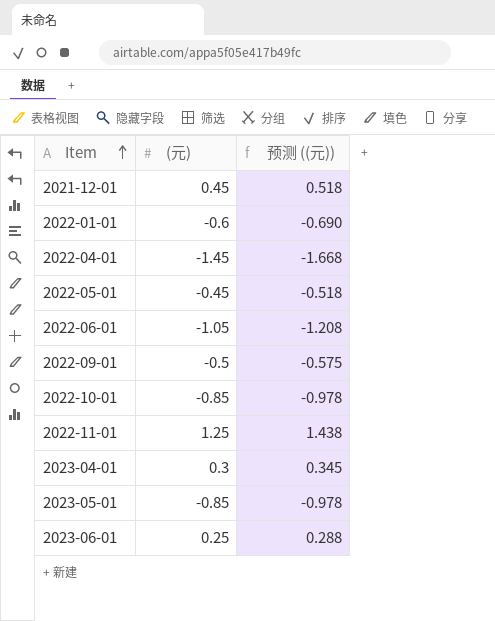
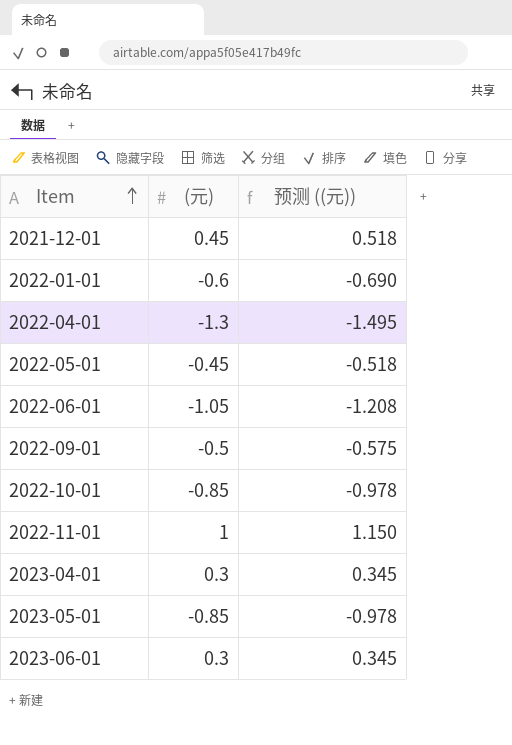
2022-04-01 | (元): -1.45 -> -1.3
2022-04-01 | 预测 ((元)): -1.668 -> -1.495
2022-11-01 | (元): 1.25 -> 1
2022-11-01 | 预测 ((元)): 1.438 -> 1.150
2023-06-01 | (元): 0.25 -> 0.3
2023-06-01 | 预测 ((元)): 0.288 -> 0.345

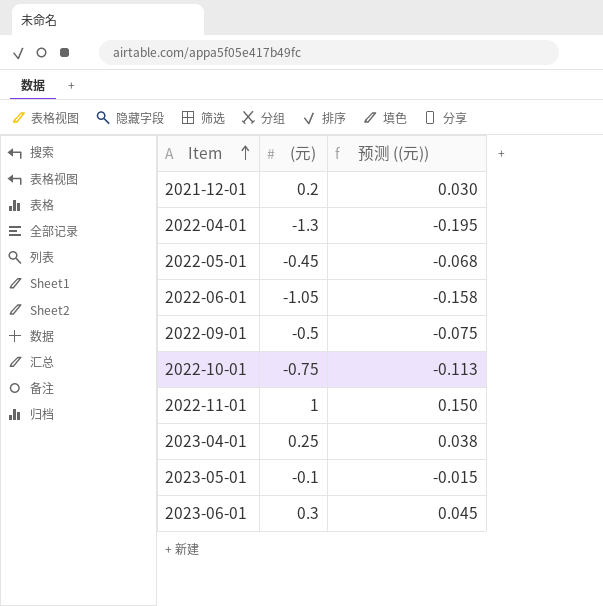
column 预测 ((元)) | formula: [(元)] * 1.15 -> [(元)] * 0.15
row 2022-01-01: -0.6 | -0.690 -> none
2021-12-01 | (元): 0.45 -> 0.2
2022-10-01 | (元): -0.85 -> -0.75
2023-04-01 | (元): 0.3 -> 0.25
2023-05-01 | (元): -0.85 -> -0.1

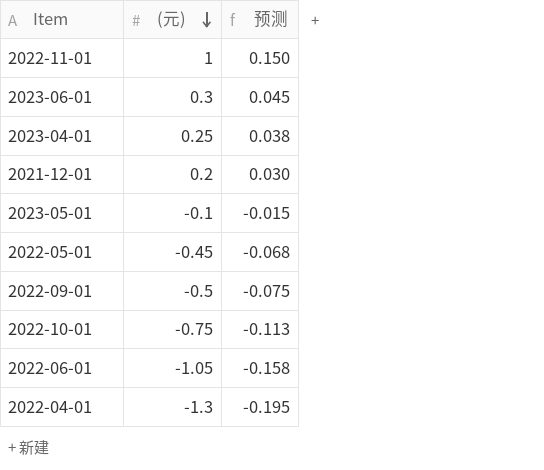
row order: Item ascending -> (元) descending
column name: 预测 ((元)) -> 预测

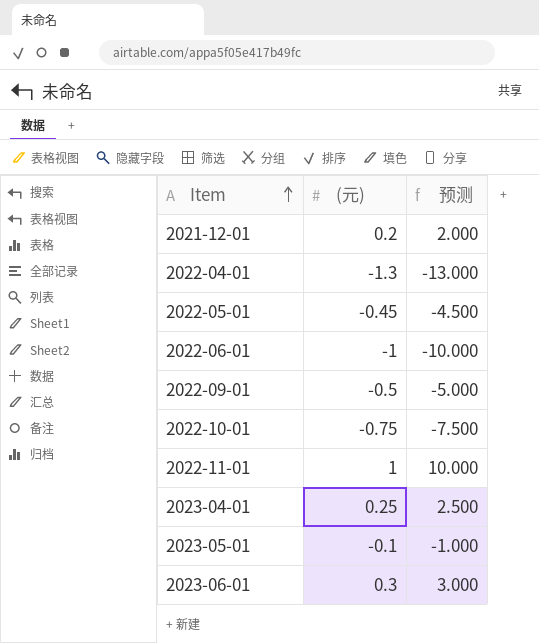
row order: (元) descending -> Item ascending
column 预测 | formula: [(元)] * 0.15 -> [(元)] * 10
2022-06-01 | (元): -1.05 -> -1

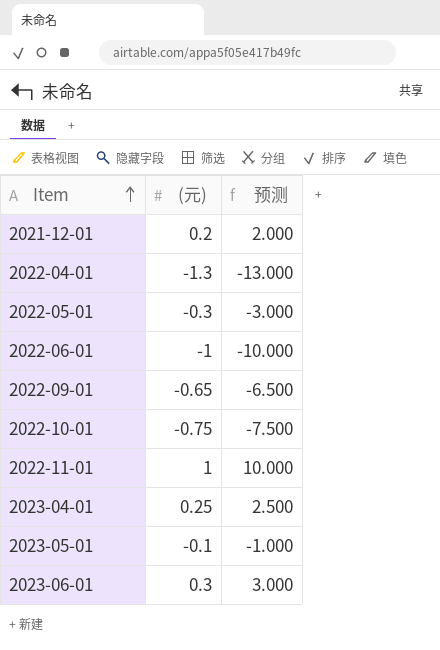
2022-05-01 | (元): -0.45 -> -0.3
2022-05-01 | 预测: -4.500 -> -3.000
2022-09-01 | (元): -0.5 -> -0.65
2022-09-01 | 预测: -5.000 -> -6.500

